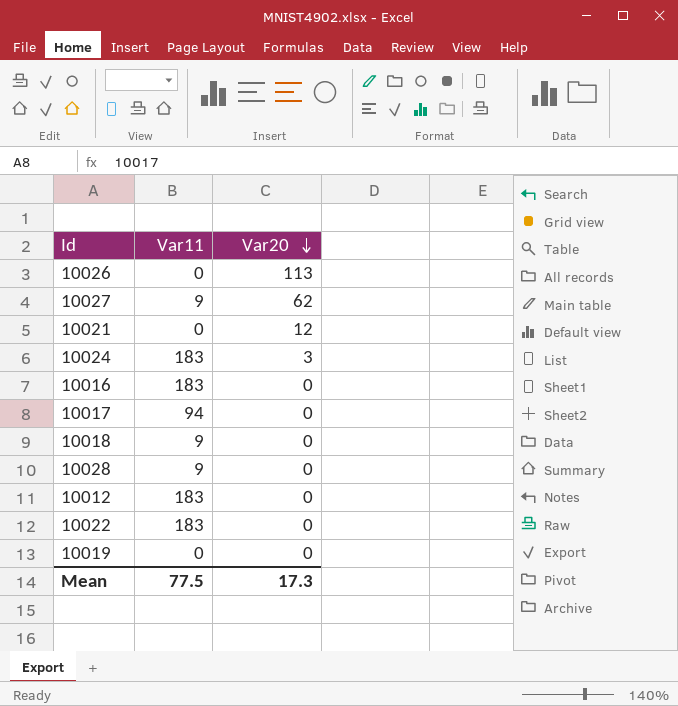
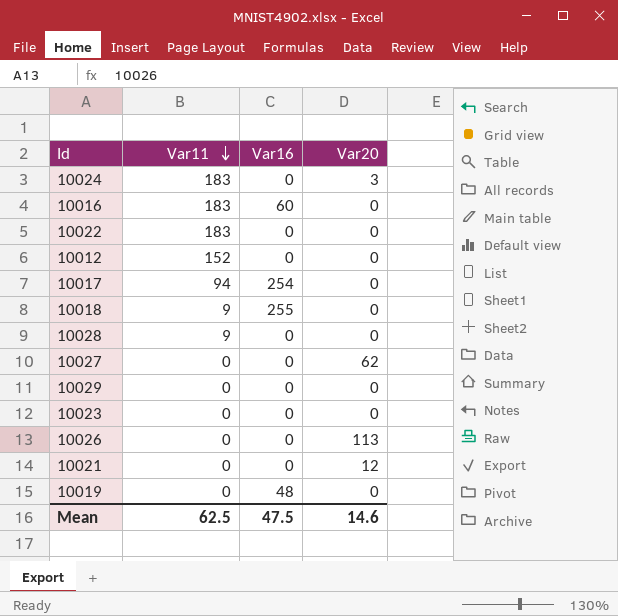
row order: Var20 descending -> Var11 descending
column Var16 | position: none -> 3
10012 | Var11: 183 -> 152
10027 | Var11: 9 -> 0
row 10029: none -> 0 | 0 | 0
row 10023: none -> 0 | 0 | 0
Mean | Var11: 77.5 -> 62.5
Mean | Var20: 17.3 -> 14.6

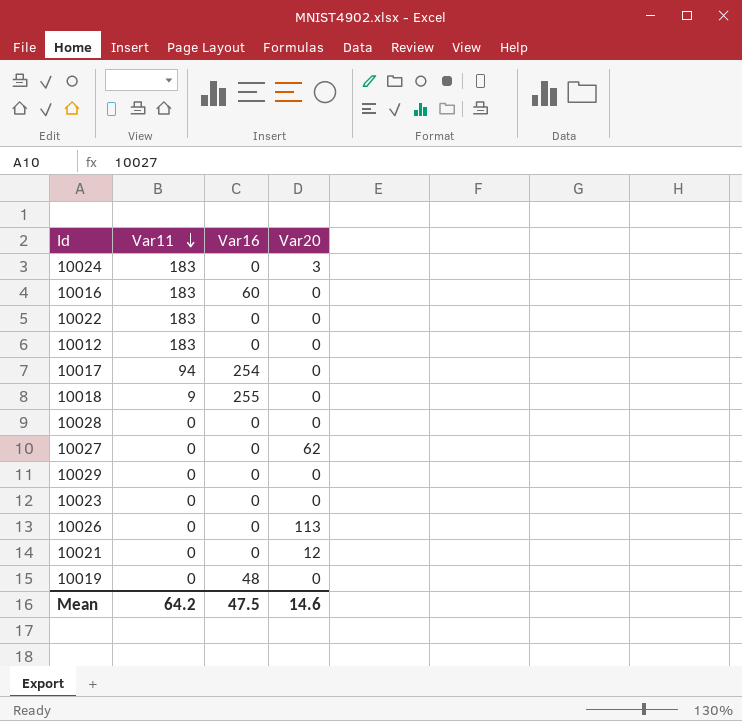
10012 | Var11: 152 -> 183
10028 | Var11: 9 -> 0
Mean | Var11: 62.5 -> 64.2

